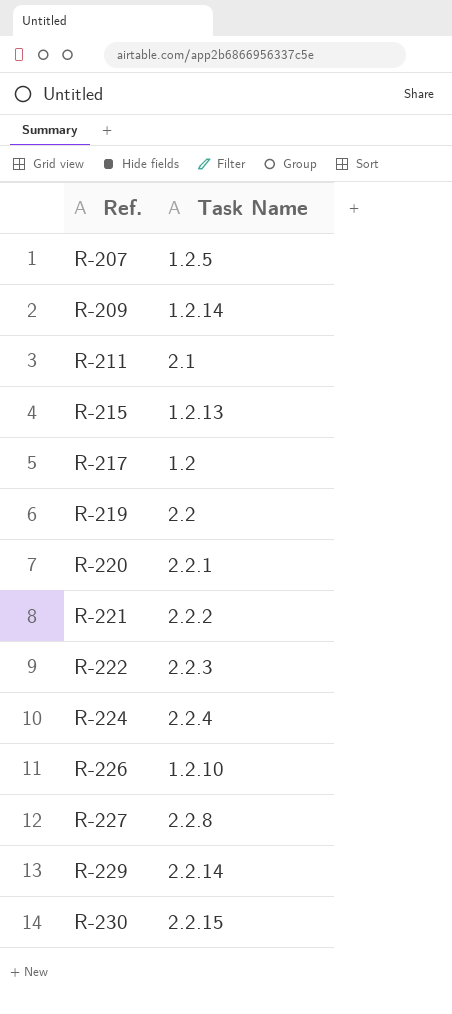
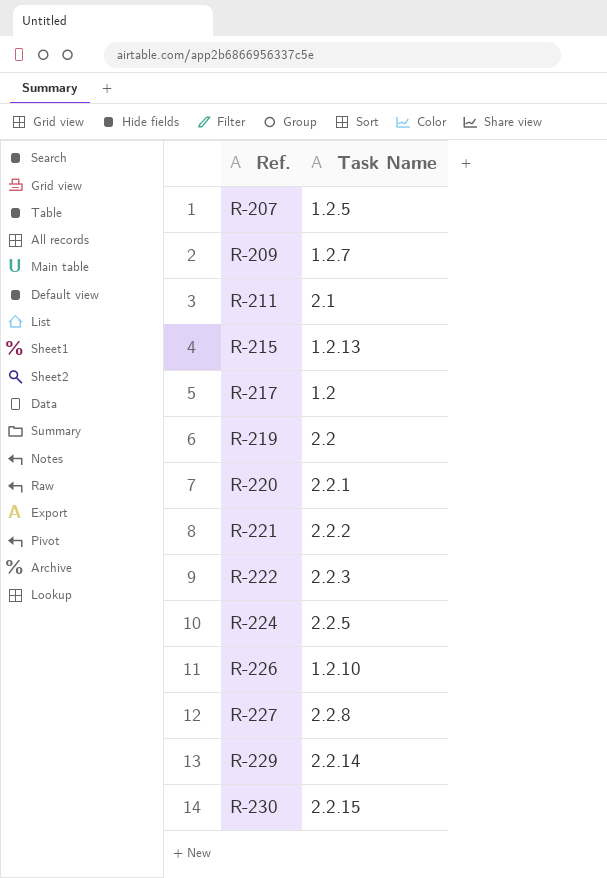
R-209 | Task Name: 1.2.14 -> 1.2.7
R-224 | Task Name: 2.2.4 -> 2.2.5

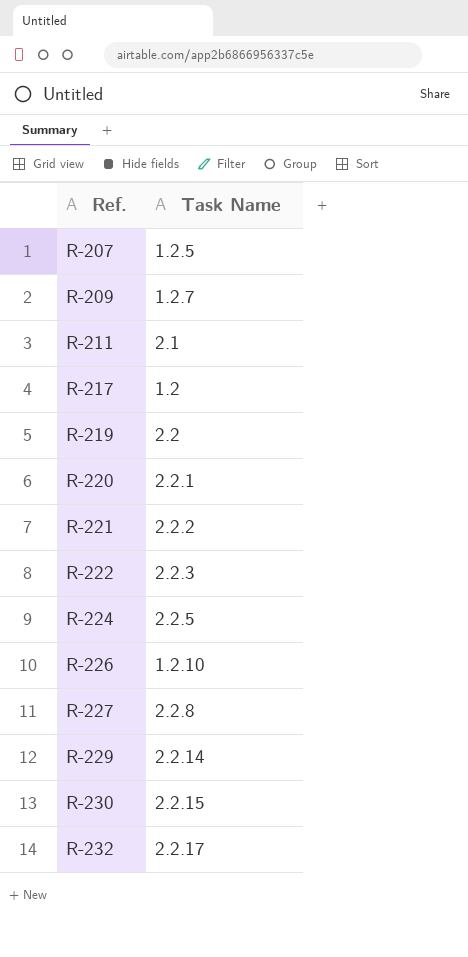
row R-215: 1.2.13 -> none
row R-232: none -> 2.2.17

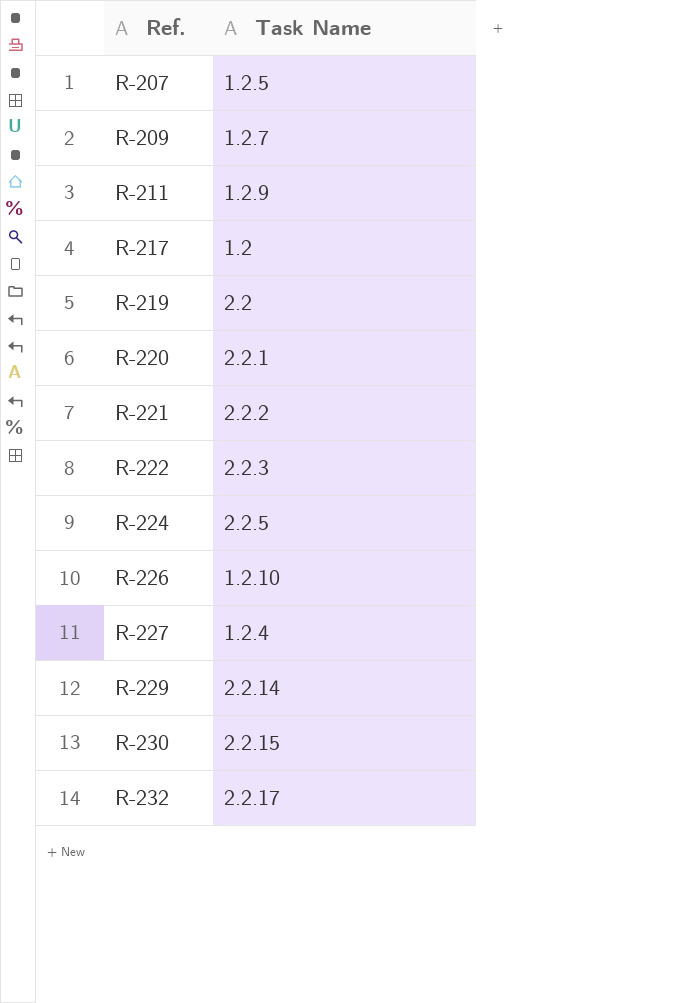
R-211 | Task Name: 2.1 -> 1.2.9
R-227 | Task Name: 2.2.8 -> 1.2.4

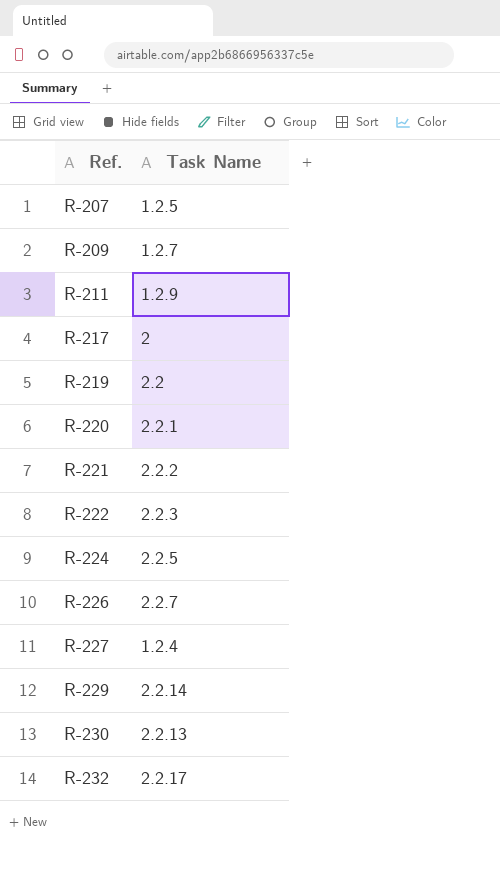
R-217 | Task Name: 1.2 -> 2
R-226 | Task Name: 1.2.10 -> 2.2.7
R-230 | Task Name: 2.2.15 -> 2.2.13

